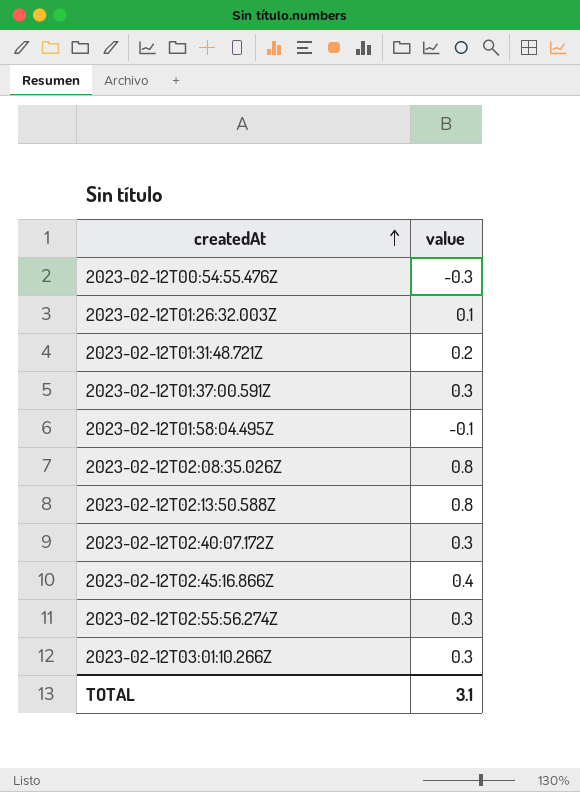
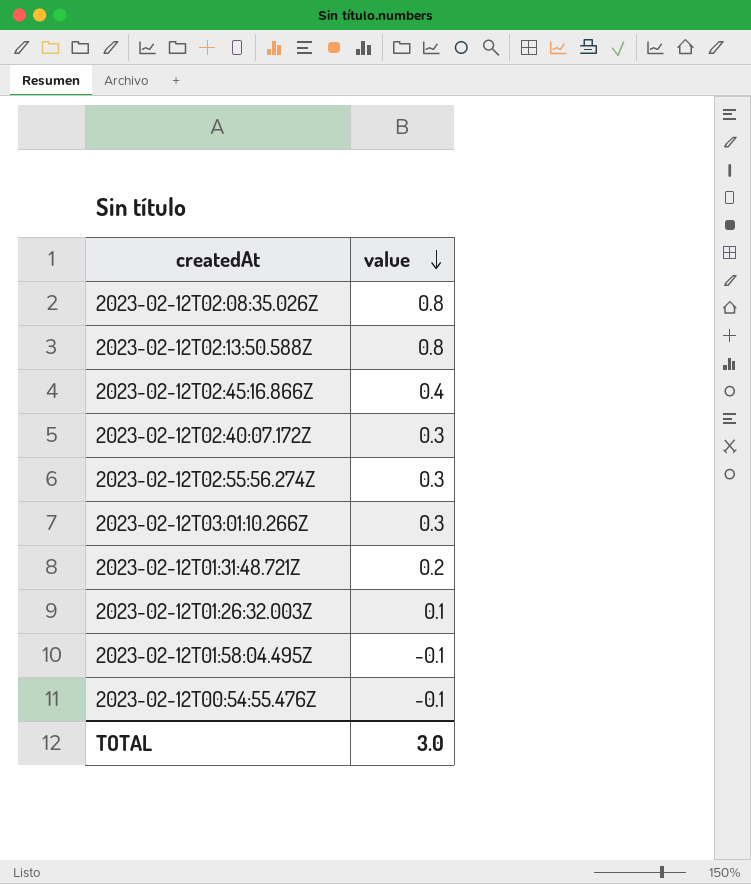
row order: createdAt ascending -> value descending
row 2023-02-12T01:37:00.591Z: 0.3 -> none
2023-02-12T00:54:55.476Z | value: -0.3 -> -0.1
TOTAL | value: 3.1 -> 3.0

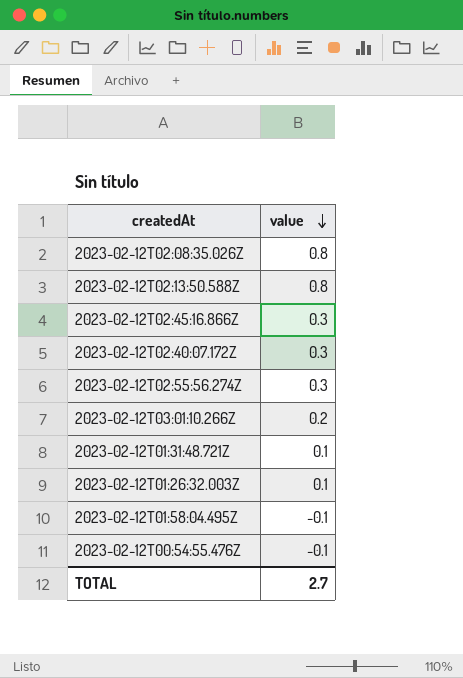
2023-02-12T02:45:16.866Z | value: 0.4 -> 0.3
2023-02-12T03:01:10.266Z | value: 0.3 -> 0.2
2023-02-12T01:31:48.721Z | value: 0.2 -> 0.1
TOTAL | value: 3.0 -> 2.7

